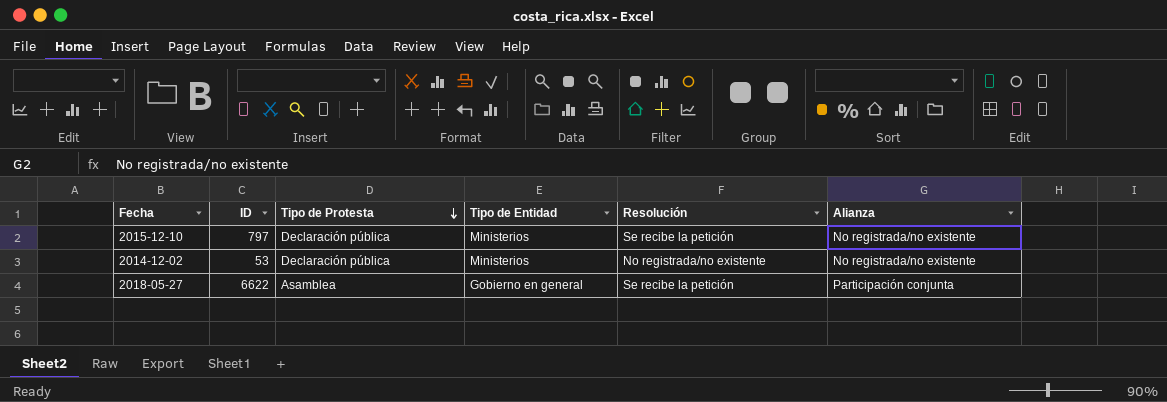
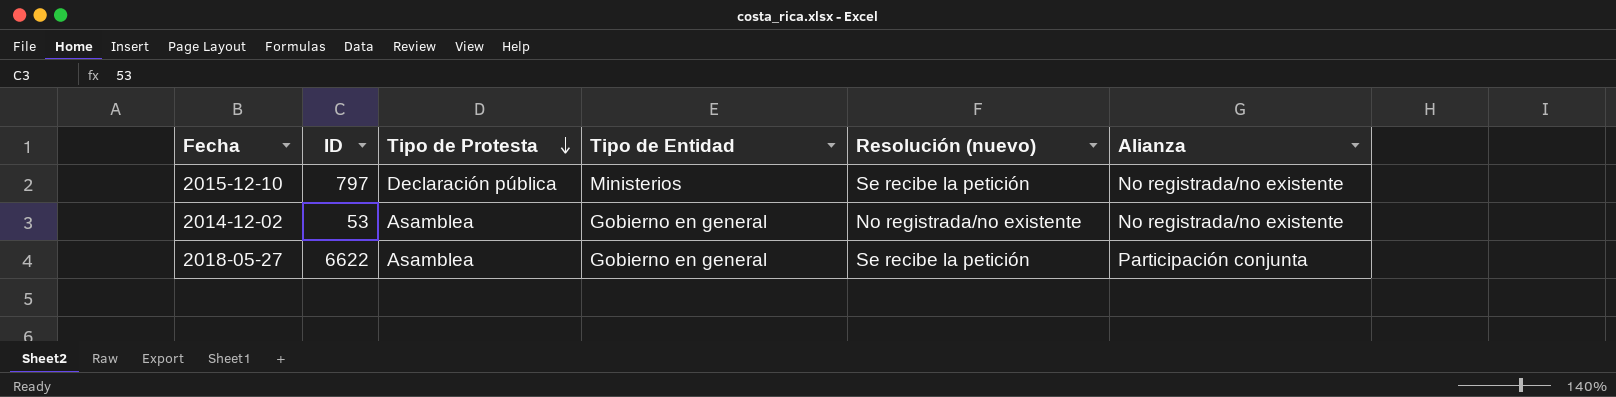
column name: Resolución -> Resolución (nuevo)
2014-12-02 | Tipo de Protesta: Declaración pública -> Asamblea
2014-12-02 | Tipo de Entidad: Ministerios -> Gobierno en general

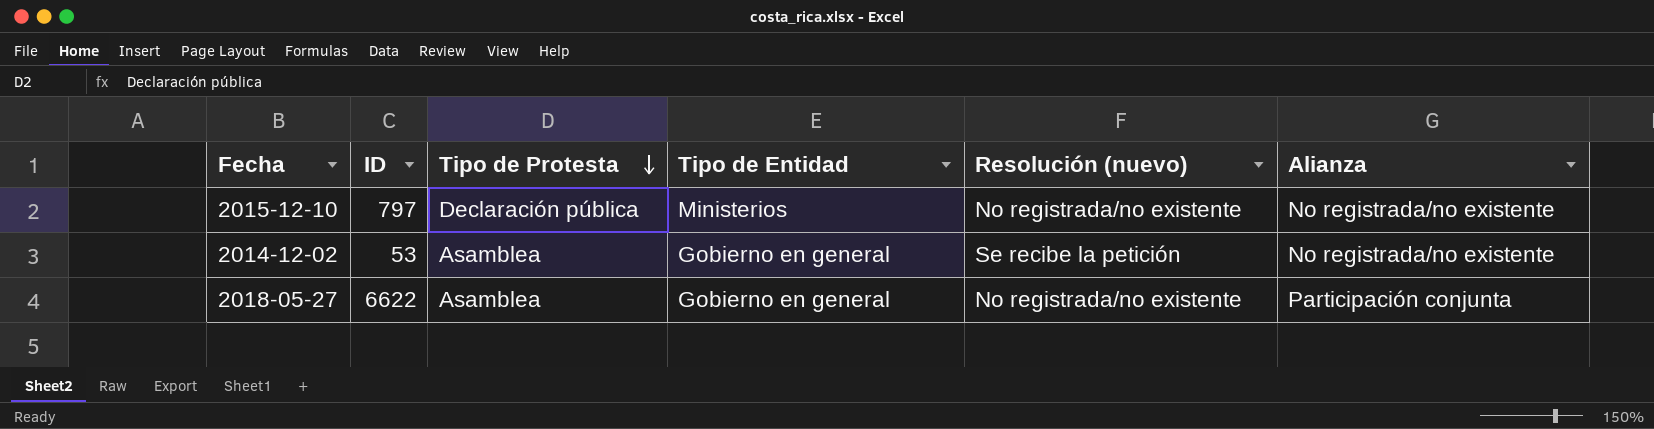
2015-12-10 | Resolución (nuevo): Se recibe la petición -> No registrada/no existente
2014-12-02 | Resolución (nuevo): No registrada/no existente -> Se recibe la petición
2018-05-27 | Resolución (nuevo): Se recibe la petición -> No registrada/no existente

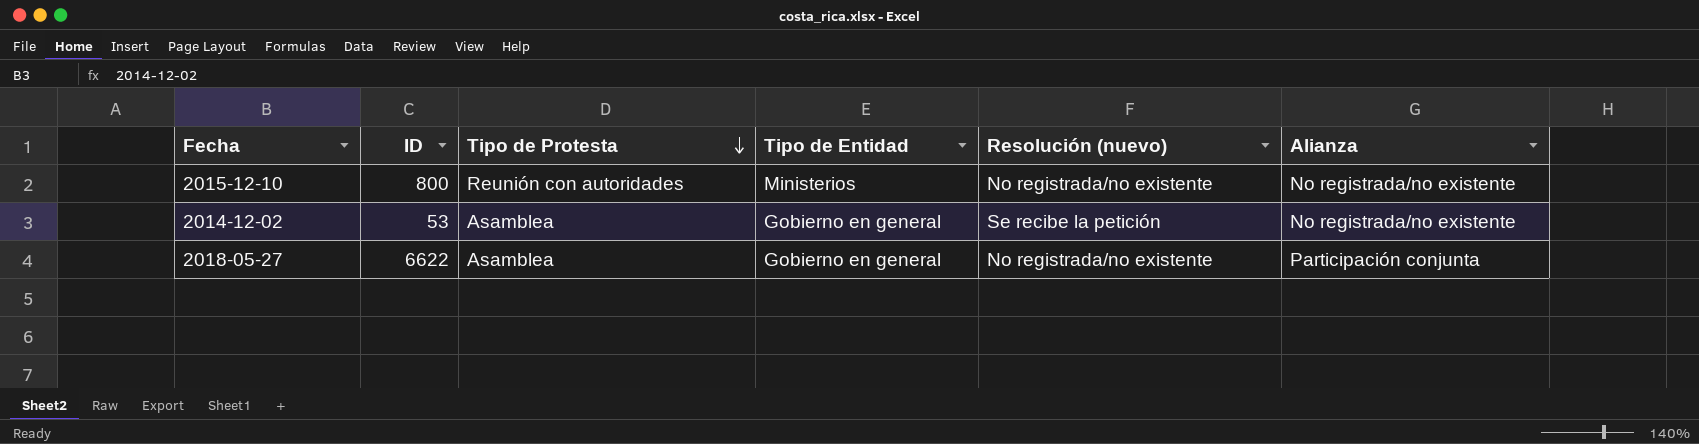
2015-12-10 | ID: 797 -> 800
2015-12-10 | Tipo de Protesta: Declaración pública -> Reunión con autoridades

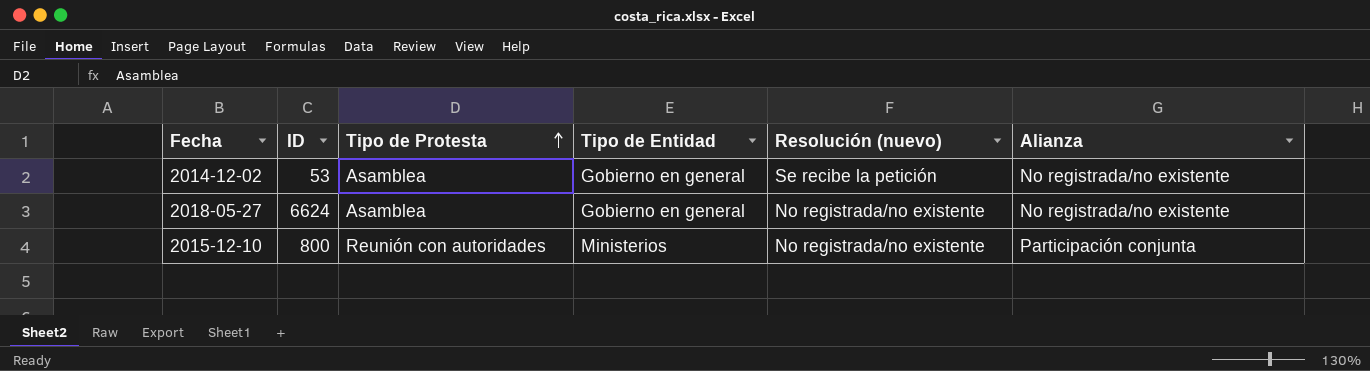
row order: Tipo de Protesta descending -> Tipo de Protesta ascending
2018-05-27 | ID: 6622 -> 6624
2018-05-27 | Alianza: Participación conjunta -> No registrada/no existente
2015-12-10 | Alianza: No registrada/no existente -> Participación conjunta

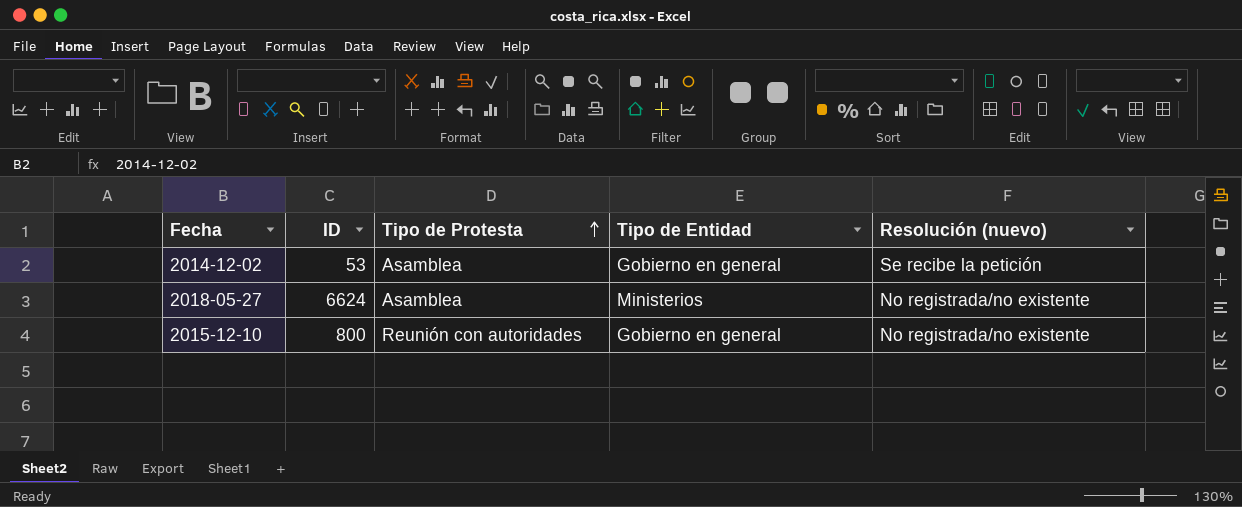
column Alianza | position: 6 -> none
2018-05-27 | Tipo de Entidad: Gobierno en general -> Ministerios
2015-12-10 | Tipo de Entidad: Ministerios -> Gobierno en general

